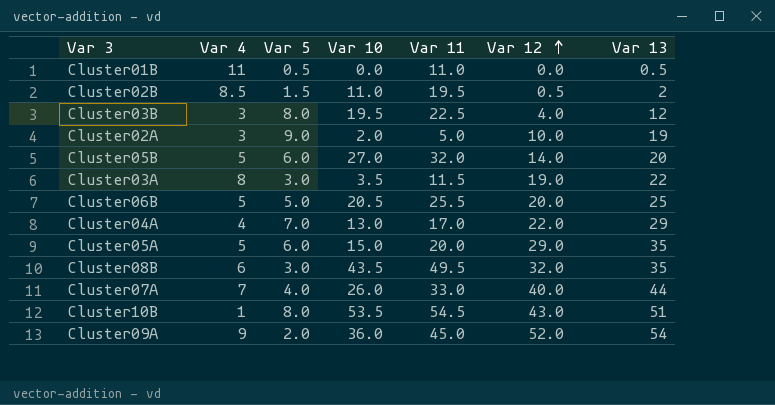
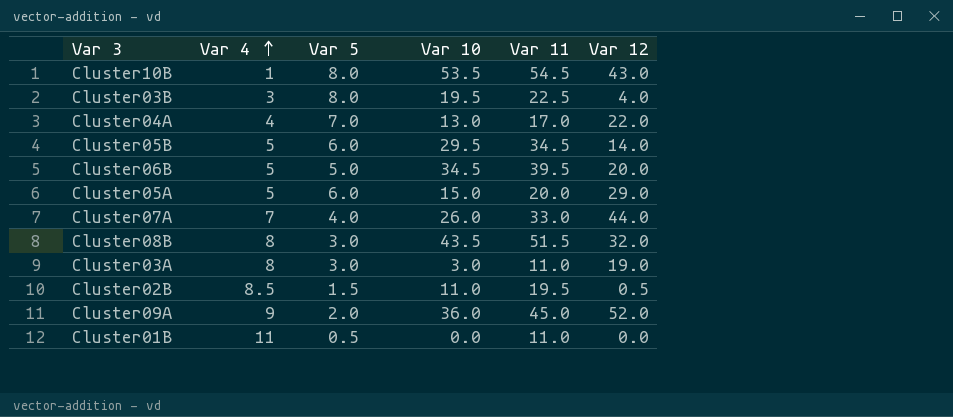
row order: Var 12 ascending -> Var 4 ascending
column Var 13 | formula: [Var 5] + [Var 12] -> none
row Cluster02A: 3 | 9.0 | 2.0 | 5.0 | 10.0 | 19 -> none
Cluster05B | Var 10: 27.0 -> 29.5
Cluster05B | Var 11: 32.0 -> 34.5
Cluster06B | Var 10: 20.5 -> 34.5
Cluster06B | Var 11: 25.5 -> 39.5
Cluster07A | Var 12: 40.0 -> 44.0
Cluster08B | Var 4: 6 -> 8
Cluster08B | Var 11: 49.5 -> 51.5
Cluster03A | Var 10: 3.5 -> 3.0
Cluster03A | Var 11: 11.5 -> 11.0

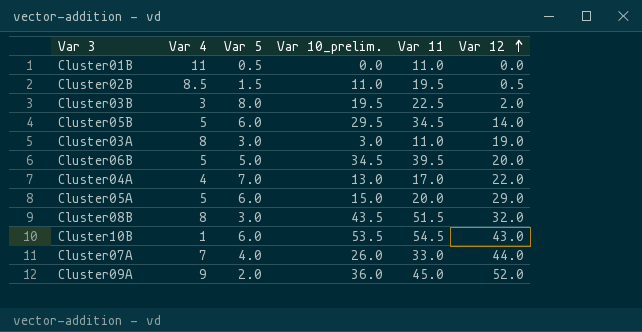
row order: Var 4 ascending -> Var 12 ascending
column name: Var 10 -> Var 10_prelim.
Cluster03B | Var 12: 4.0 -> 2.0
Cluster10B | Var 5: 8.0 -> 6.0

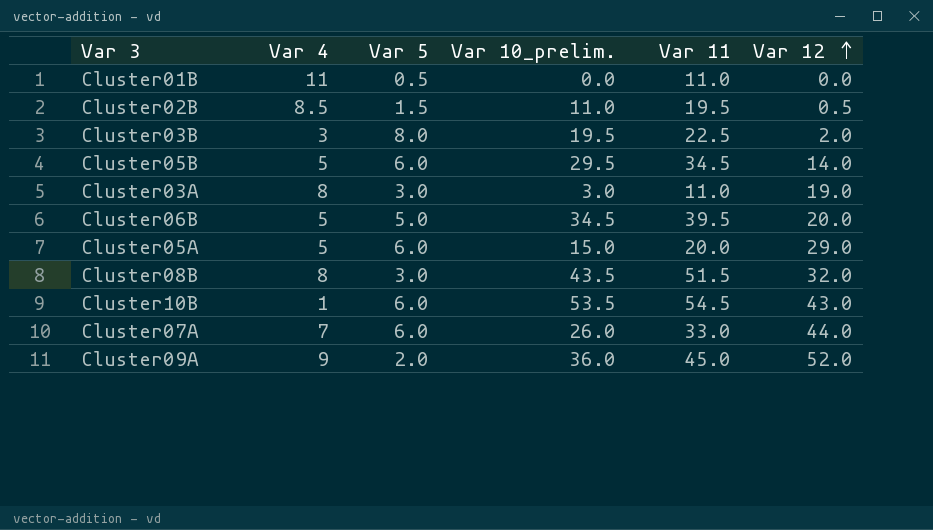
row Cluster04A: 4 | 7.0 | 13.0 | 17.0 | 22.0 -> none
Cluster07A | Var 5: 4.0 -> 6.0

